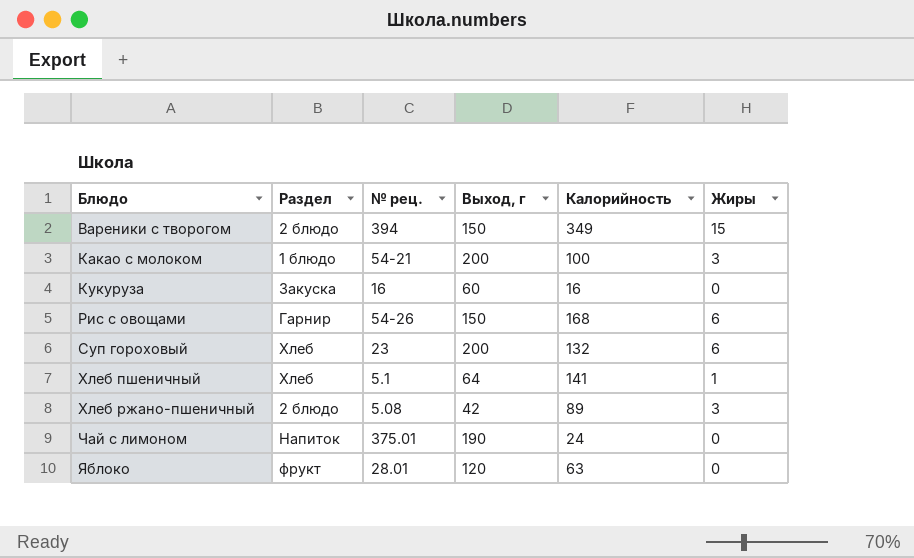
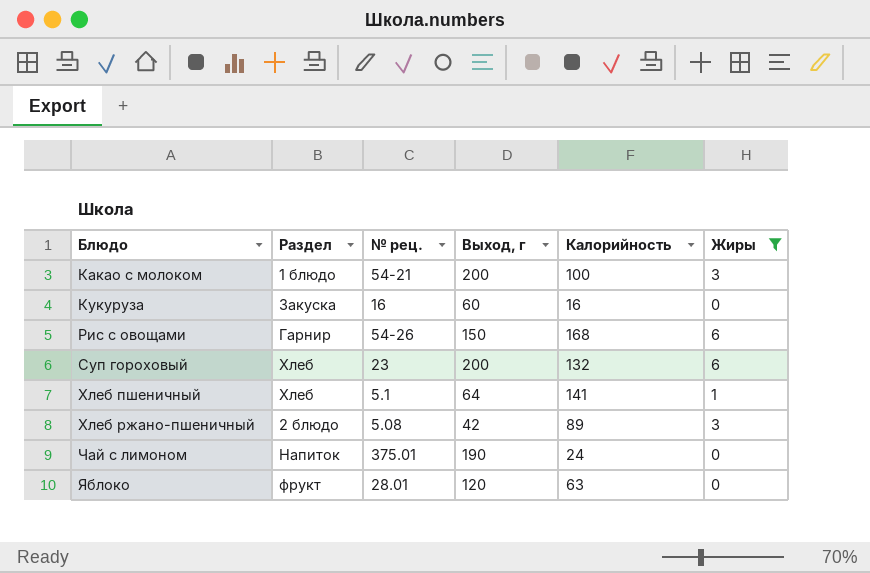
filter: none -> Жиры != 15

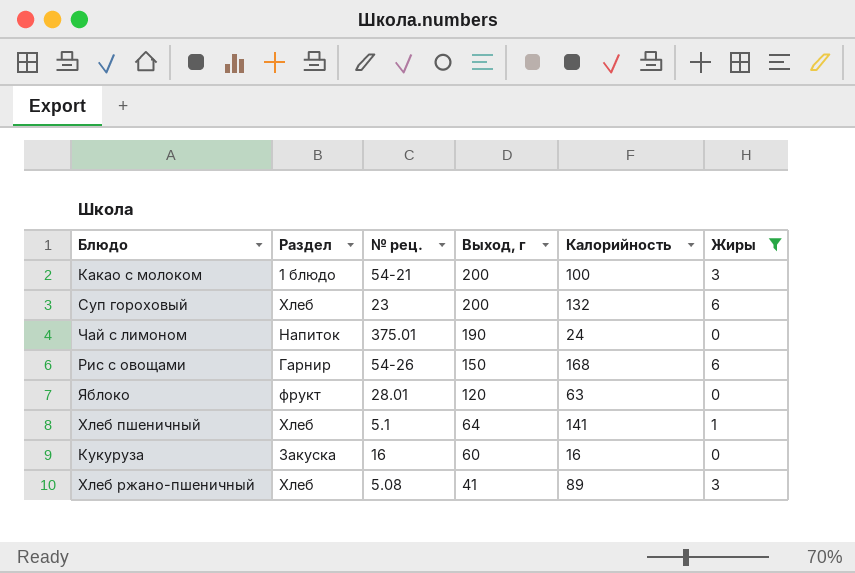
row order: Блюдо ascending -> Выход, г descending
Хлеб ржано-пшеничный | Раздел: 2 блюдо -> Хлеб
Хлеб ржано-пшеничный | Выход, г: 42 -> 41

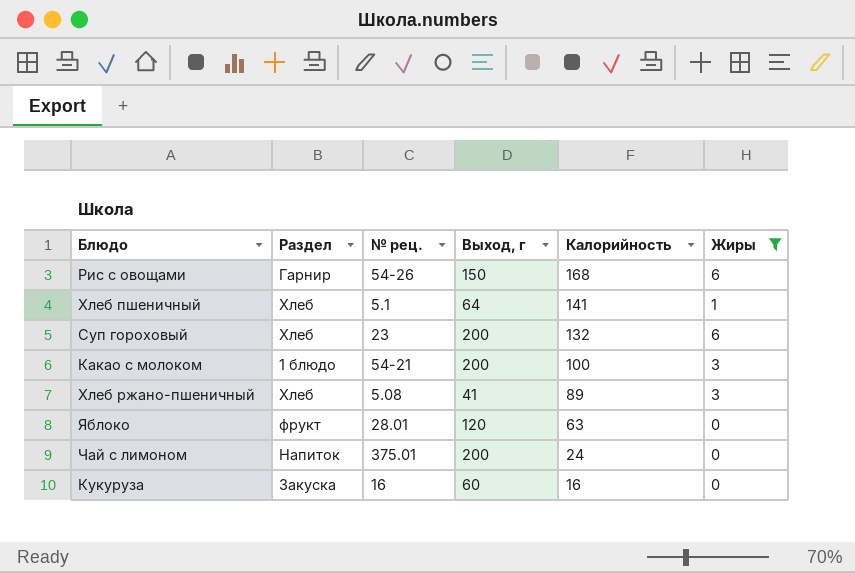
row order: Выход, г descending -> Калорийность descending
Чай с лимоном | Выход, г: 190 -> 200

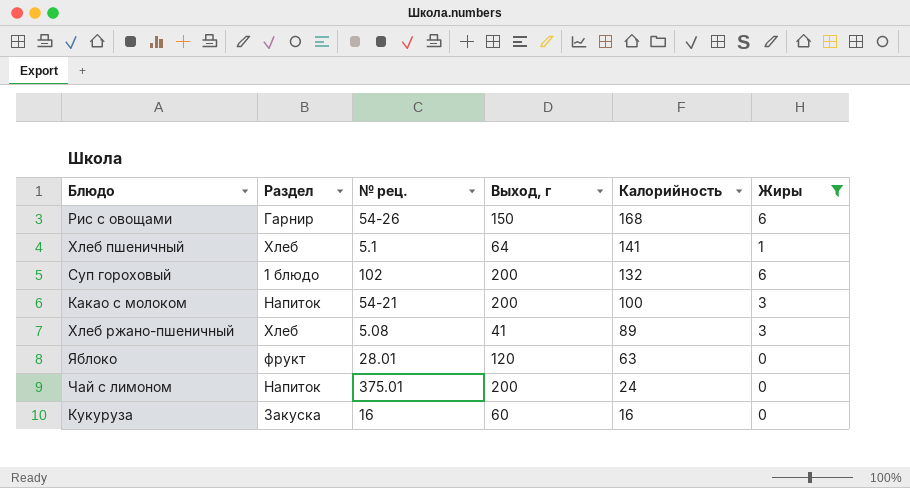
Суп гороховый | Раздел: Хлеб -> 1 блюдо
Суп гороховый | № рец.: 23 -> 102
Какао с молоком | Раздел: 1 блюдо -> Напиток

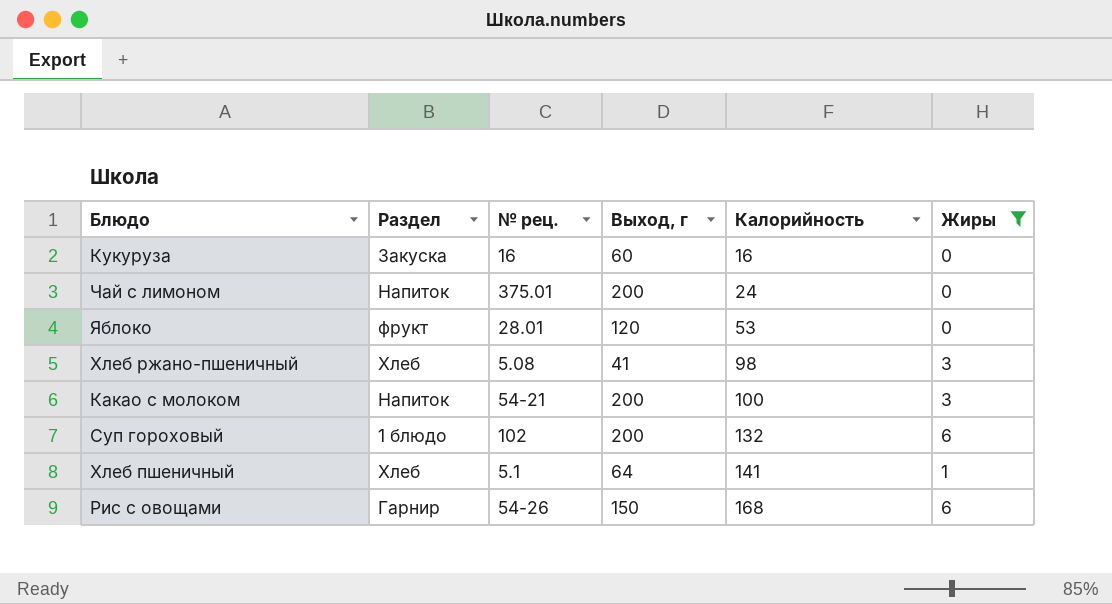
row order: Калорийность descending -> Калорийность ascending
Яблоко | Калорийность: 63 -> 53
Хлеб ржано-пшеничный | Калорийность: 89 -> 98

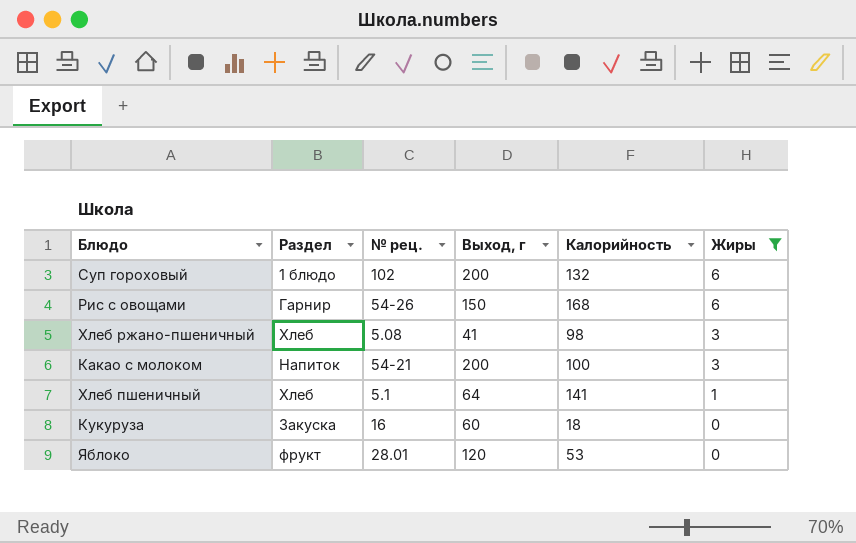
row order: Калорийность ascending -> Жиры descending
row Чай с лимоном: Напиток | 375.01 | 200 | 24 | 0 -> none
Кукуруза | Калорийность: 16 -> 18

